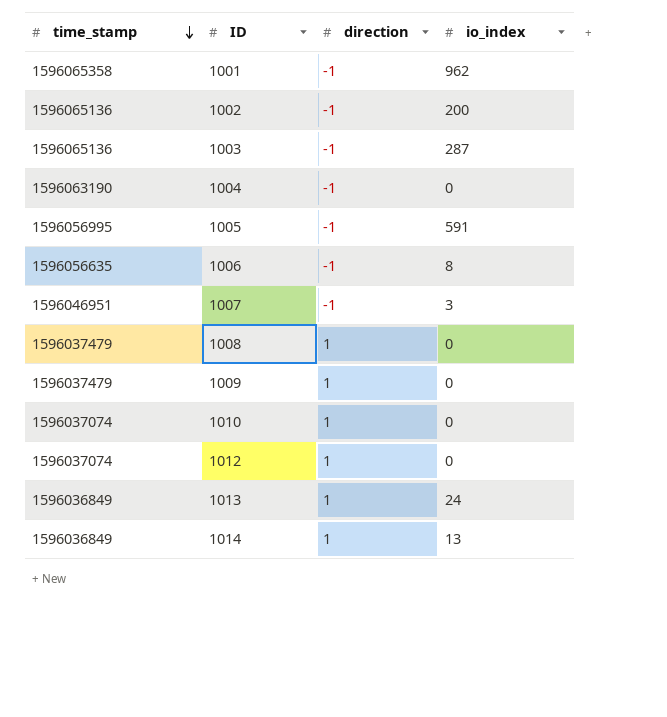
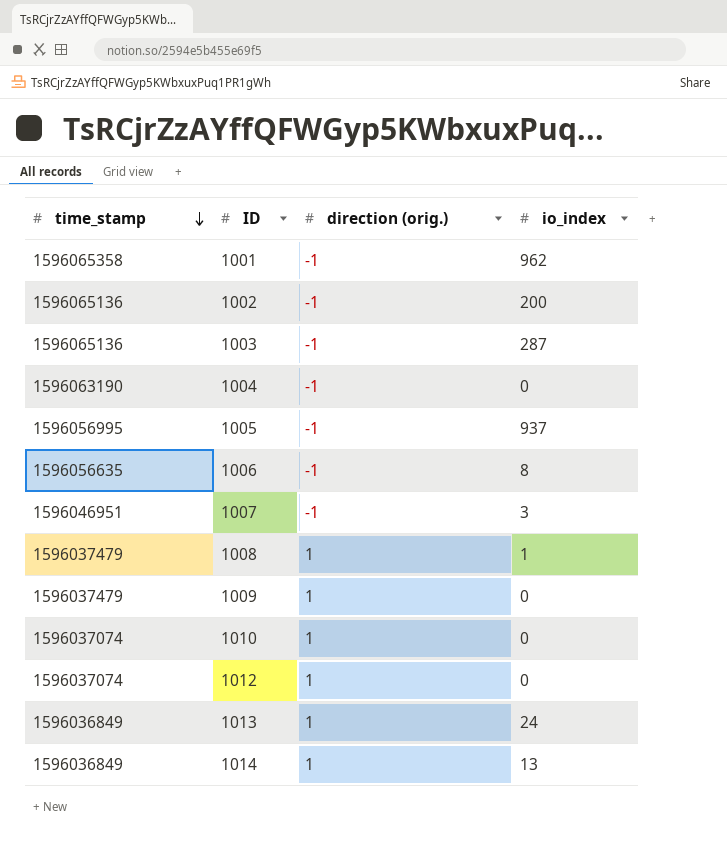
column name: direction -> direction (orig.)
1005 | io_index: 591 -> 937
1008 | io_index: 0 -> 1

